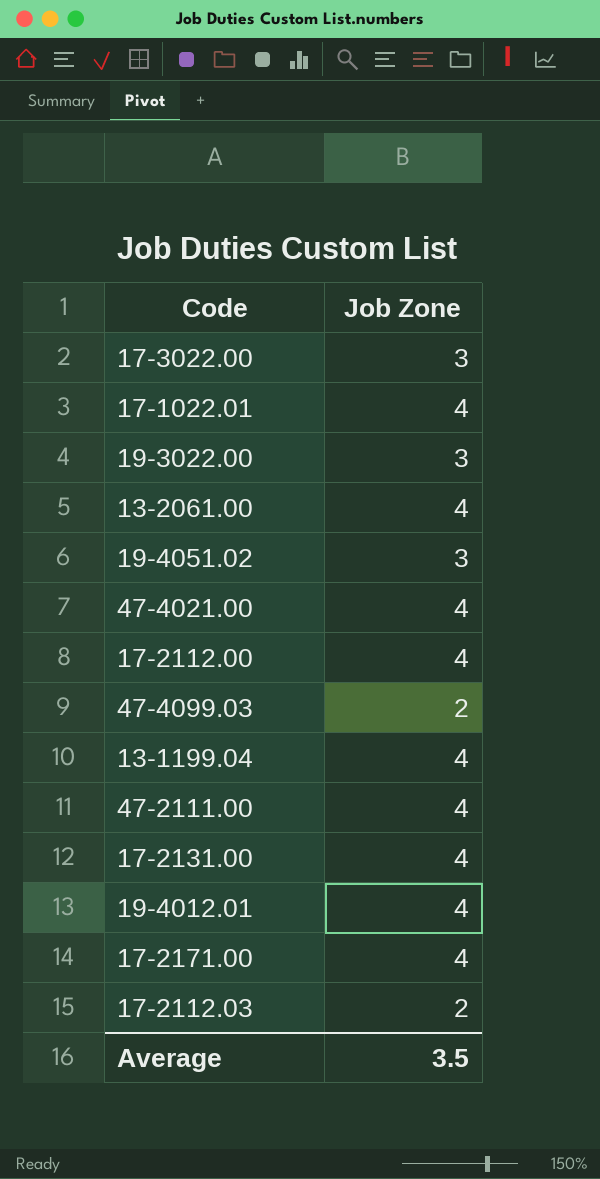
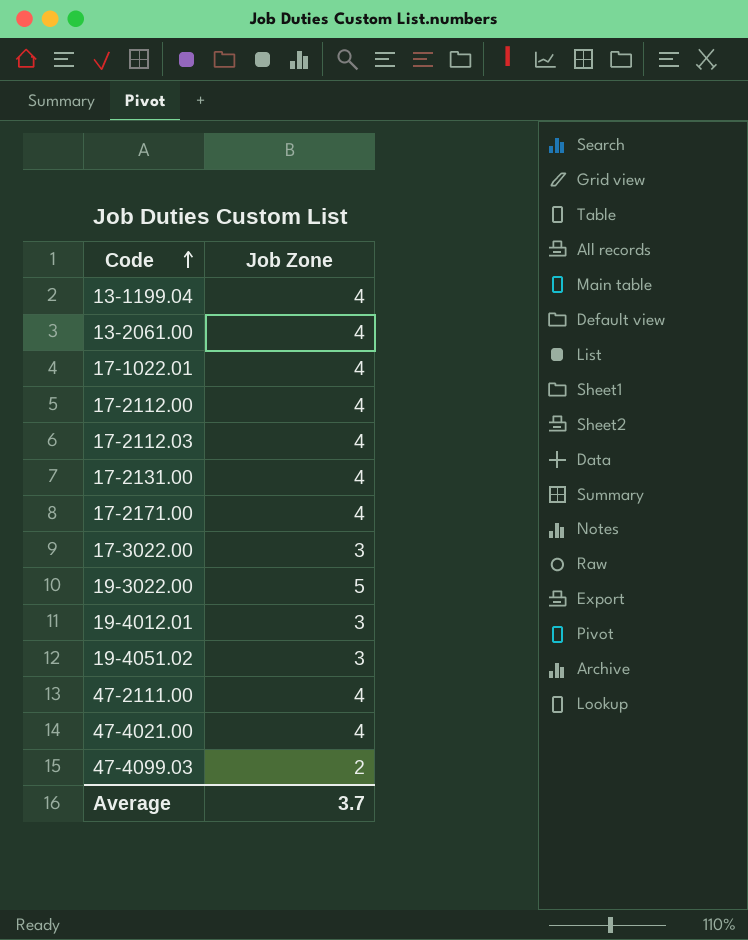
row order: none -> Code ascending
17-2112.03 | Job Zone: 2 -> 4
19-3022.00 | Job Zone: 3 -> 5
19-4012.01 | Job Zone: 4 -> 3
Average | Job Zone: 3.5 -> 3.7

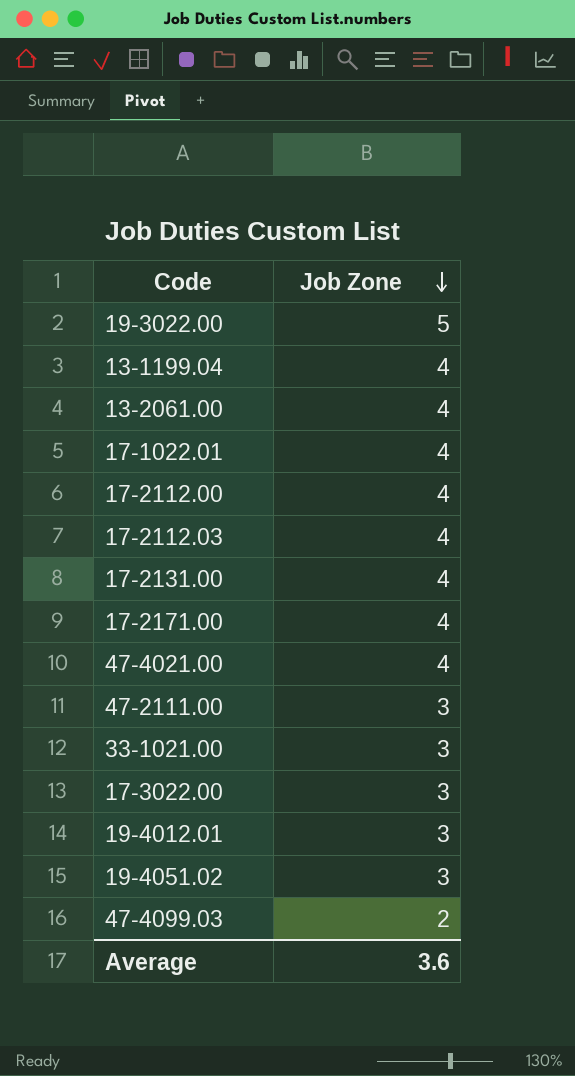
row order: Code ascending -> Job Zone descending
47-2111.00 | Job Zone: 4 -> 3
row 33-1021.00: none -> 3
Average | Job Zone: 3.7 -> 3.6

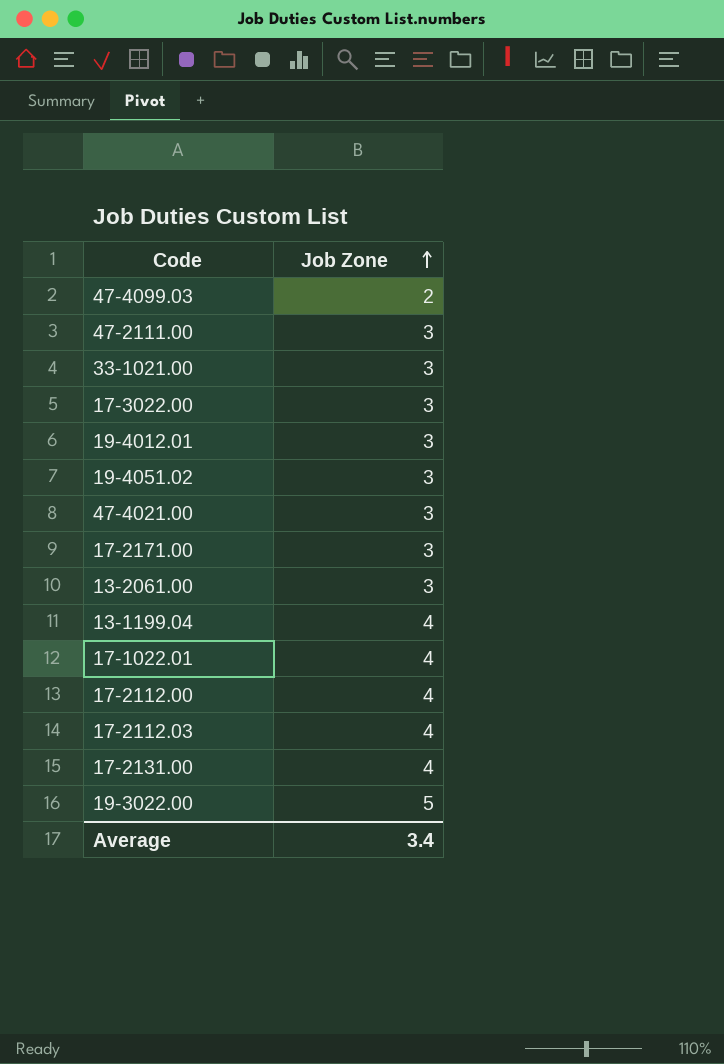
row order: Job Zone descending -> Job Zone ascending
47-4021.00 | Job Zone: 4 -> 3
17-2171.00 | Job Zone: 4 -> 3
13-2061.00 | Job Zone: 4 -> 3
Average | Job Zone: 3.6 -> 3.4

